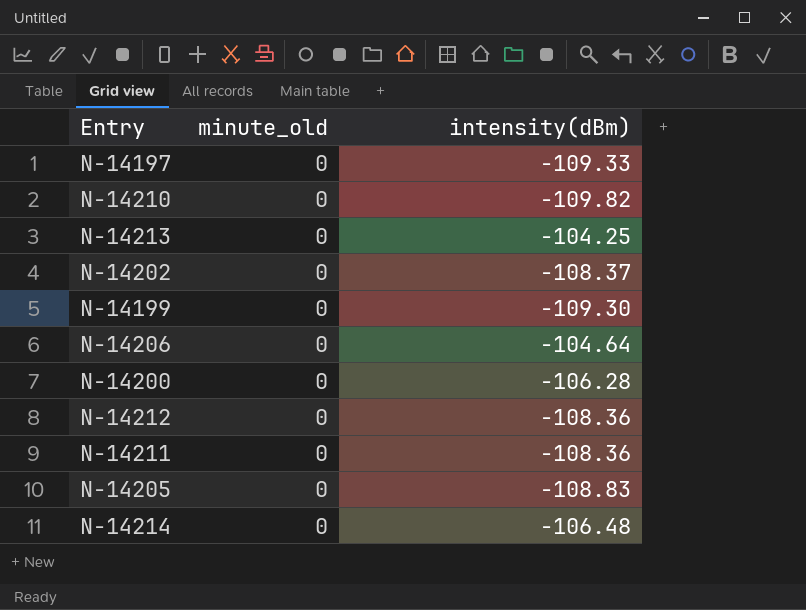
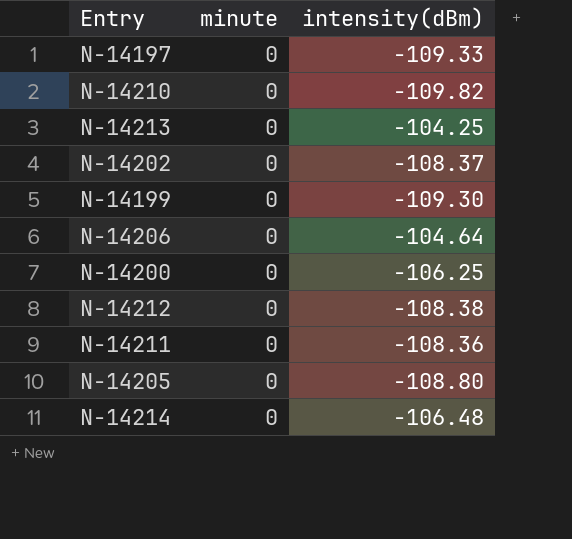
column name: minute_old -> minute
N-14200 | intensity(dBm): -106.28 -> -106.25
N-14212 | intensity(dBm): -108.36 -> -108.38
N-14205 | intensity(dBm): -108.83 -> -108.80

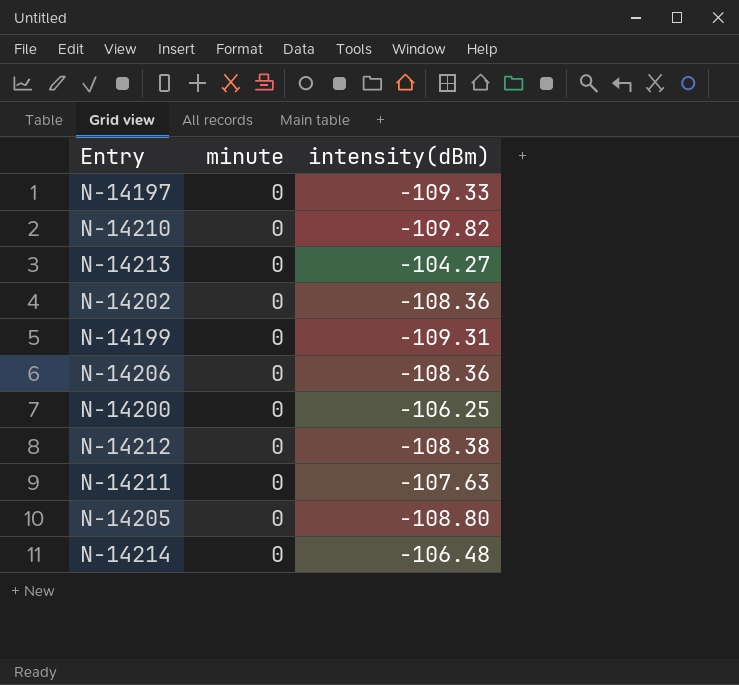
N-14213 | intensity(dBm): -104.25 -> -104.27
N-14202 | intensity(dBm): -108.37 -> -108.36
N-14199 | intensity(dBm): -109.30 -> -109.31
N-14206 | intensity(dBm): -104.64 -> -108.36
N-14211 | intensity(dBm): -108.36 -> -107.63

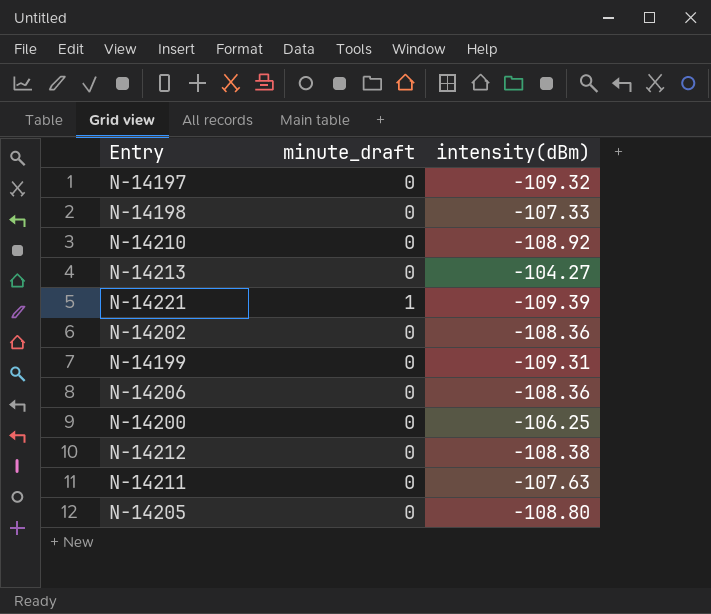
column name: minute -> minute_draft
row N-14214: 0 | -106.48 -> none
N-14197 | intensity(dBm): -109.33 -> -109.32
row N-14198: none -> 0 | -107.33
N-14210 | intensity(dBm): -109.82 -> -108.92
row N-14221: none -> 1 | -109.39

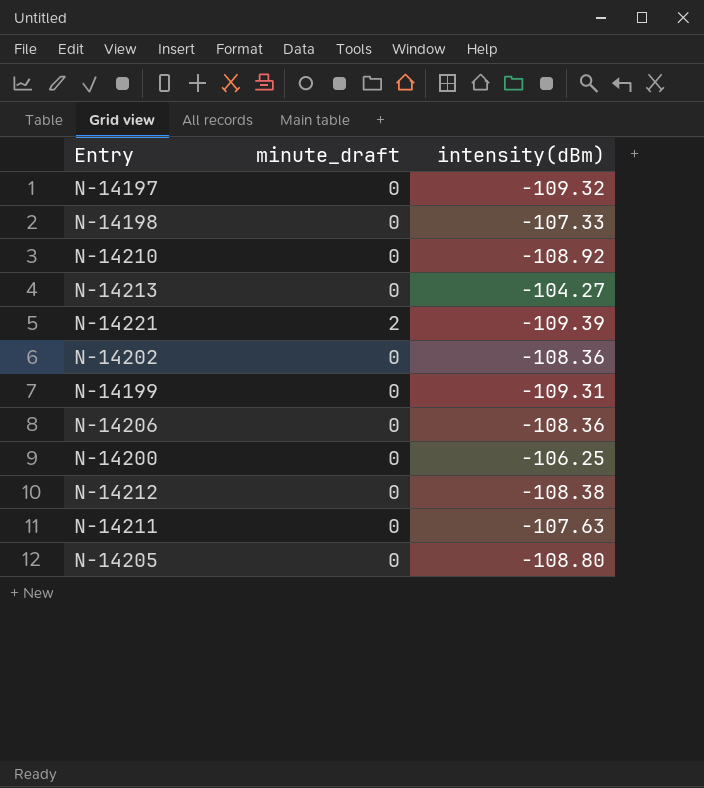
N-14221 | minute_draft: 1 -> 2

